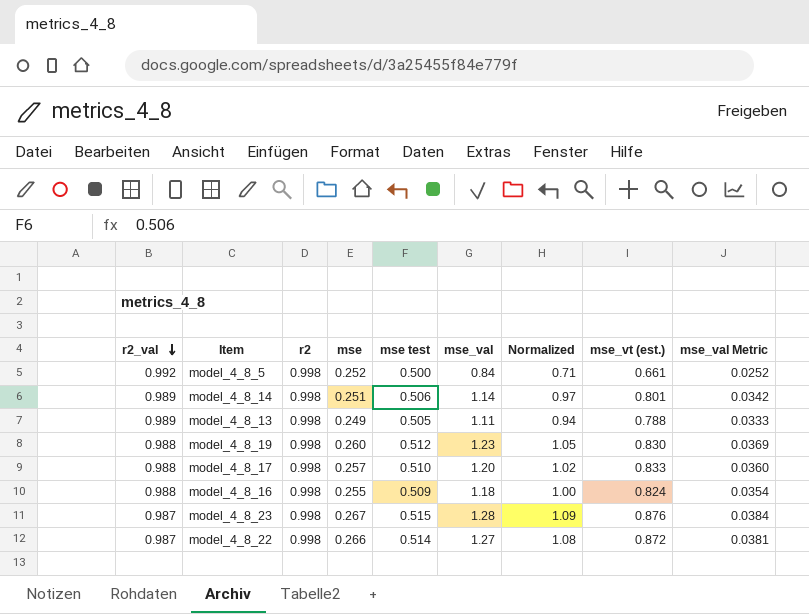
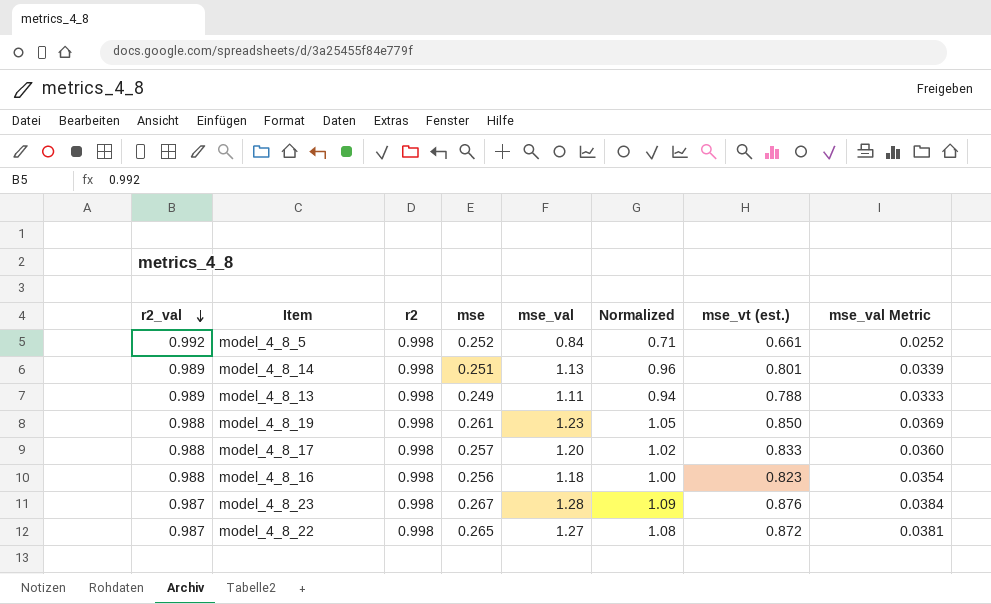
column mse test | position: 5 -> none
model_4_8_14 | mse_val: 1.14 -> 1.13
model_4_8_14 | Normalized: 0.97 -> 0.96
model_4_8_14 | mse_val Metric: 0.0342 -> 0.0339
model_4_8_19 | mse: 0.260 -> 0.261
model_4_8_19 | mse_vt (est.): 0.830 -> 0.850
model_4_8_16 | mse: 0.255 -> 0.256
model_4_8_16 | mse_vt (est.): 0.824 -> 0.823
model_4_8_22 | mse: 0.266 -> 0.265

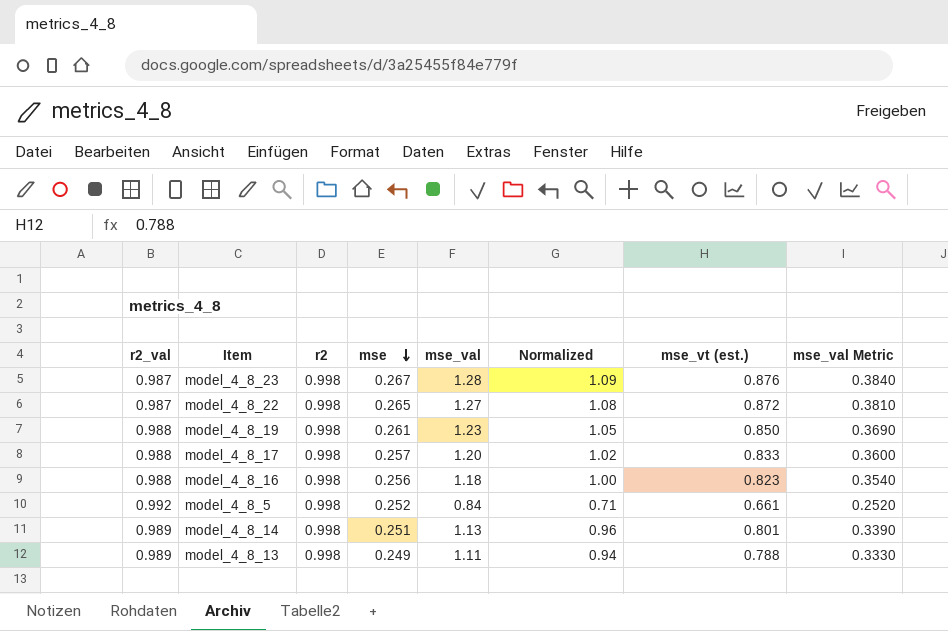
row order: r2_val descending -> mse descending
column mse_val Metric | formula: [mse_val] * 0.03 -> [mse_val] * 0.3

